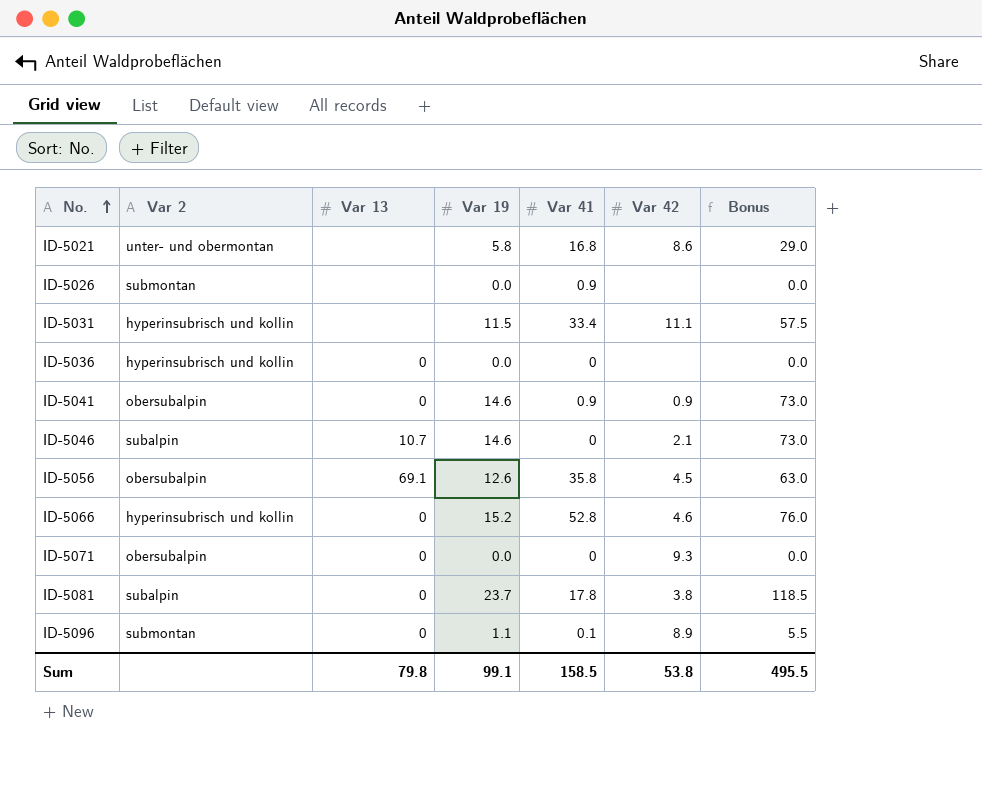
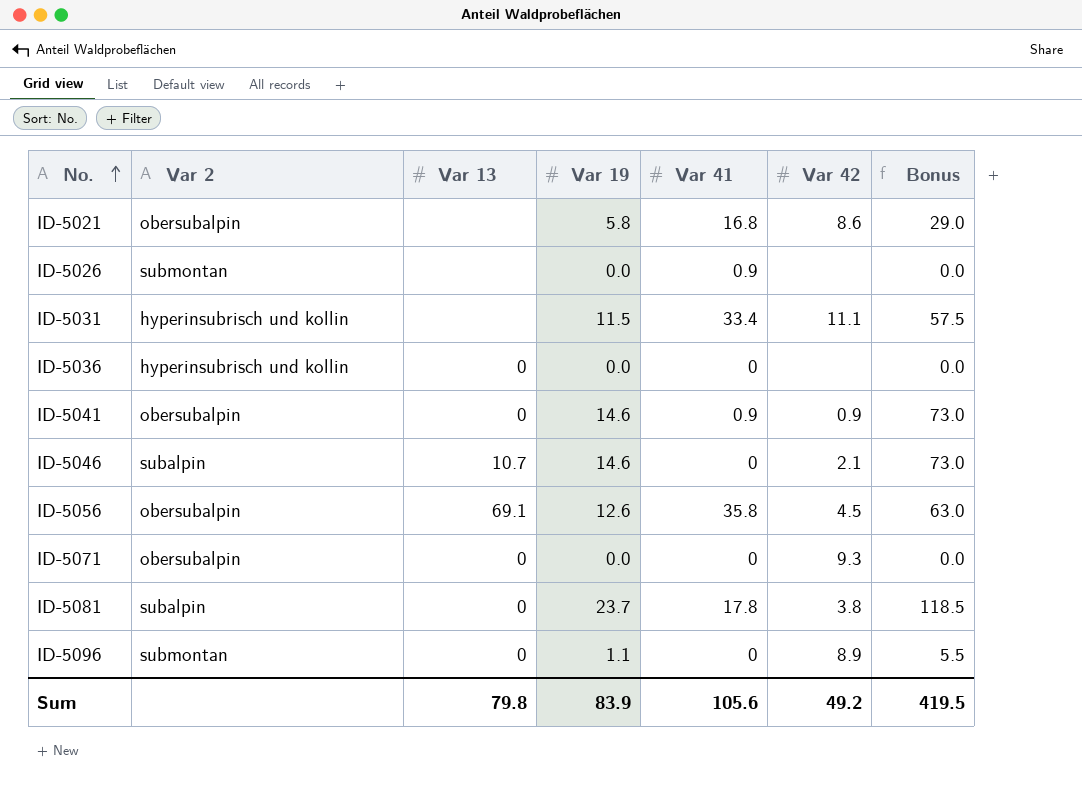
row ID-5066: hyperinsubrisch und kollin | 0 | 15.2 | 52.8 | 4.6 | 76.0 -> none
ID-5021 | Var 2: unter- und obermontan -> obersubalpin
ID-5096 | Var 41: 0.1 -> 0
Sum | Var 19: 99.1 -> 83.9
Sum | Var 41: 158.5 -> 105.6
Sum | Var 42: 53.8 -> 49.2
Sum | Bonus: 495.5 -> 419.5

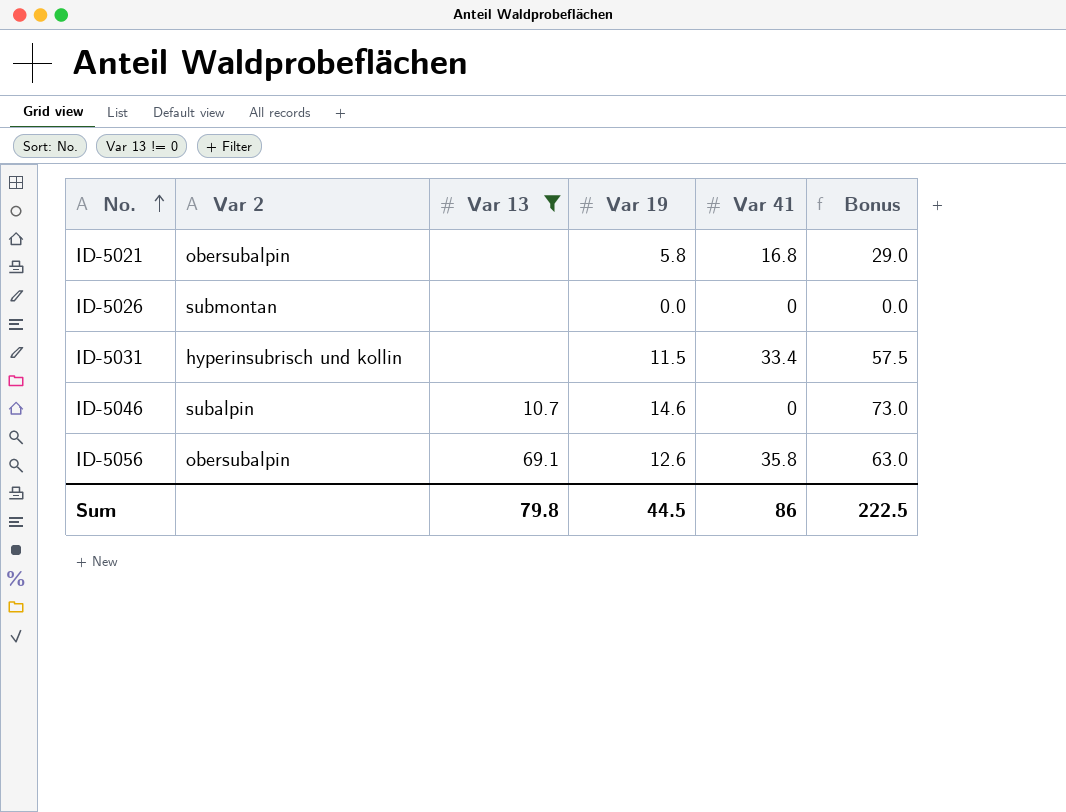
filter: none -> Var 13 != 0
column Var 42 | position: 6 -> none
ID-5026 | Var 41: 0.9 -> 0
Sum | Var 19: 83.9 -> 44.5
Sum | Var 41: 105.6 -> 86
Sum | Bonus: 419.5 -> 222.5

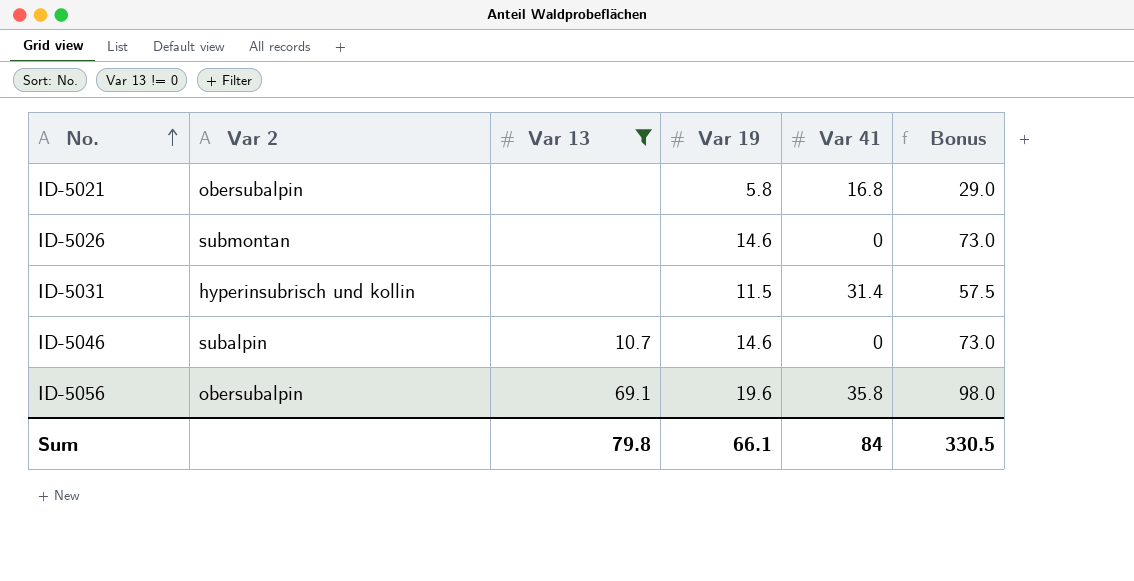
ID-5026 | Var 19: 0.0 -> 14.6
ID-5026 | Bonus: 0.0 -> 73.0
ID-5031 | Var 41: 33.4 -> 31.4
ID-5056 | Var 19: 12.6 -> 19.6
ID-5056 | Bonus: 63.0 -> 98.0
Sum | Var 19: 44.5 -> 66.1
Sum | Var 41: 86 -> 84
Sum | Bonus: 222.5 -> 330.5

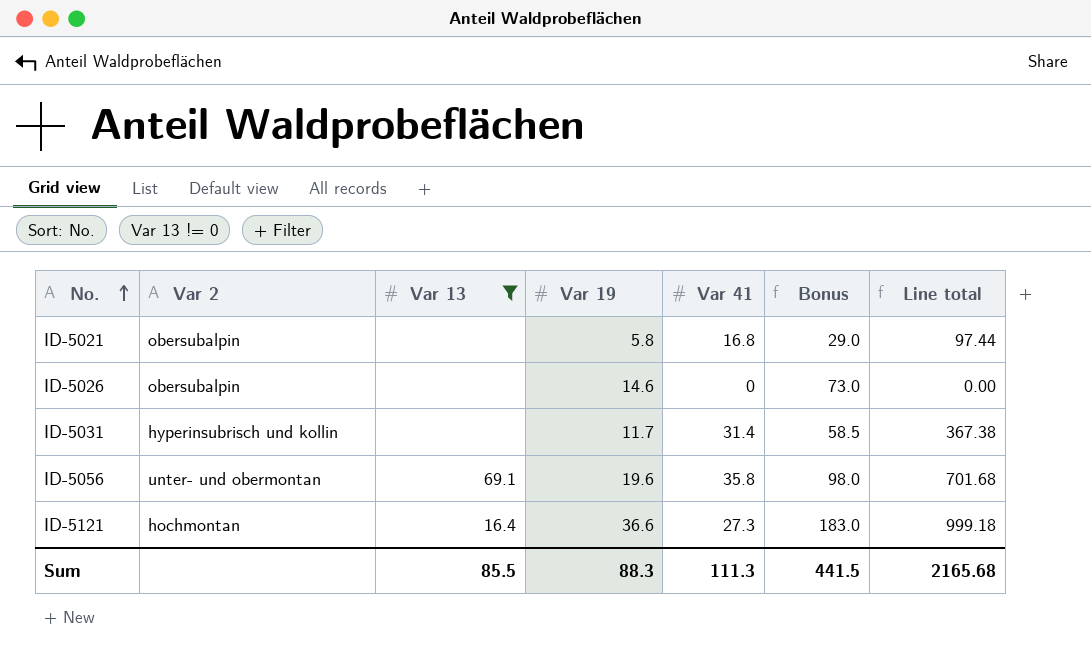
column Line total | formula: none -> [Var 19] * [Var 41]
row ID-5046: subalpin | 10.7 | 14.6 | 0 | 73.0 -> none
ID-5026 | Var 2: submontan -> obersubalpin
ID-5031 | Var 19: 11.5 -> 11.7
ID-5031 | Bonus: 57.5 -> 58.5
ID-5056 | Var 2: obersubalpin -> unter- und obermontan
row ID-5121: none -> hochmontan | 16.4 | 36.6 | 27.3 | 183.0 | 999.18
Sum | Var 13: 79.8 -> 85.5
Sum | Var 19: 66.1 -> 88.3
Sum | Var 41: 84 -> 111.3
Sum | Bonus: 330.5 -> 441.5

